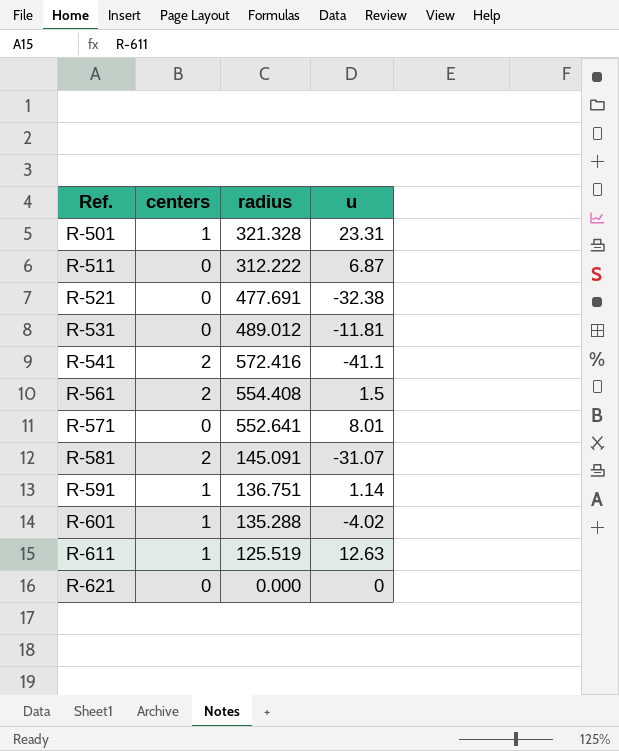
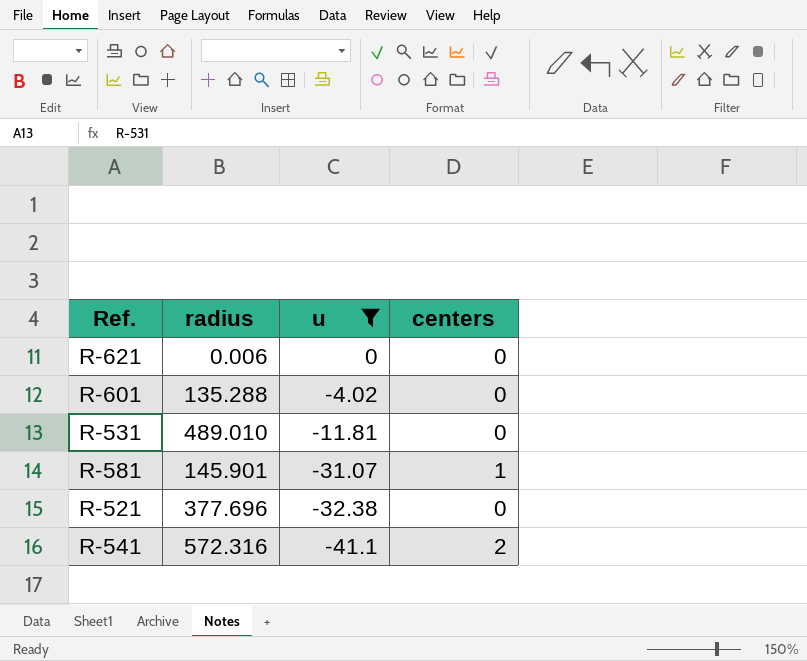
filter: none -> u <= 0
row order: Ref. ascending -> u descending
column centers | position: 2 -> 4
R-621 | radius: 0.000 -> 0.006
R-601 | centers: 1 -> 0
R-531 | radius: 489.012 -> 489.010
R-581 | radius: 145.091 -> 145.901
R-581 | centers: 2 -> 1
R-521 | radius: 477.691 -> 377.696
R-541 | radius: 572.416 -> 572.316

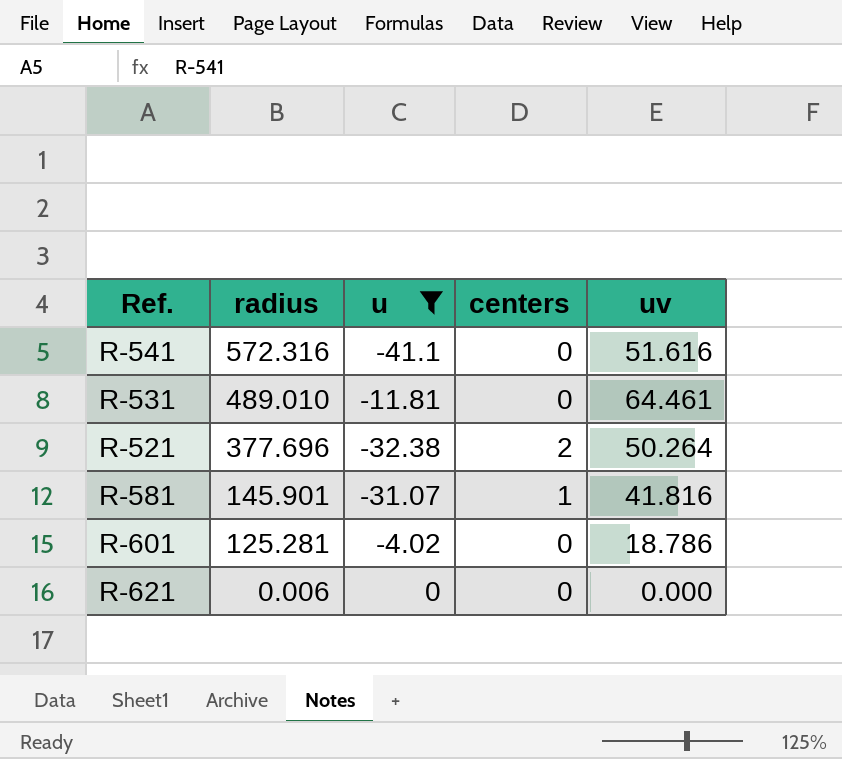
row order: u descending -> radius descending
column uv | position: none -> 5
R-541 | centers: 2 -> 0
R-521 | centers: 0 -> 2
R-601 | radius: 135.288 -> 125.281

